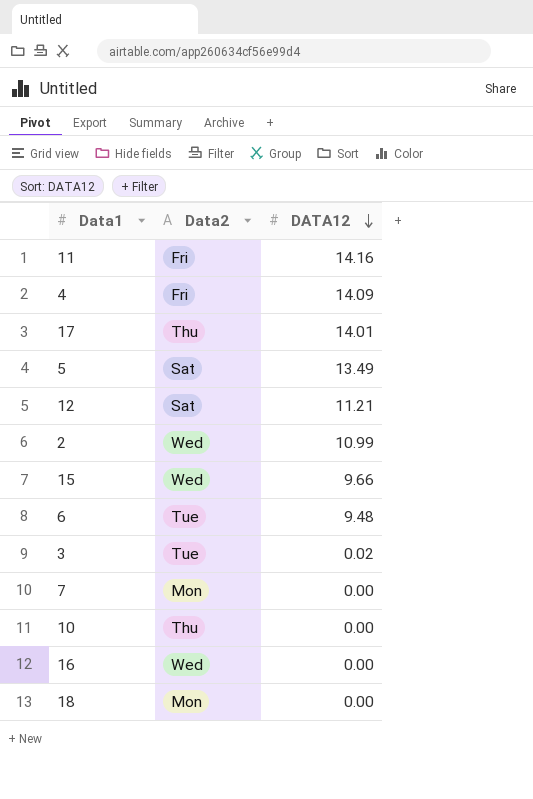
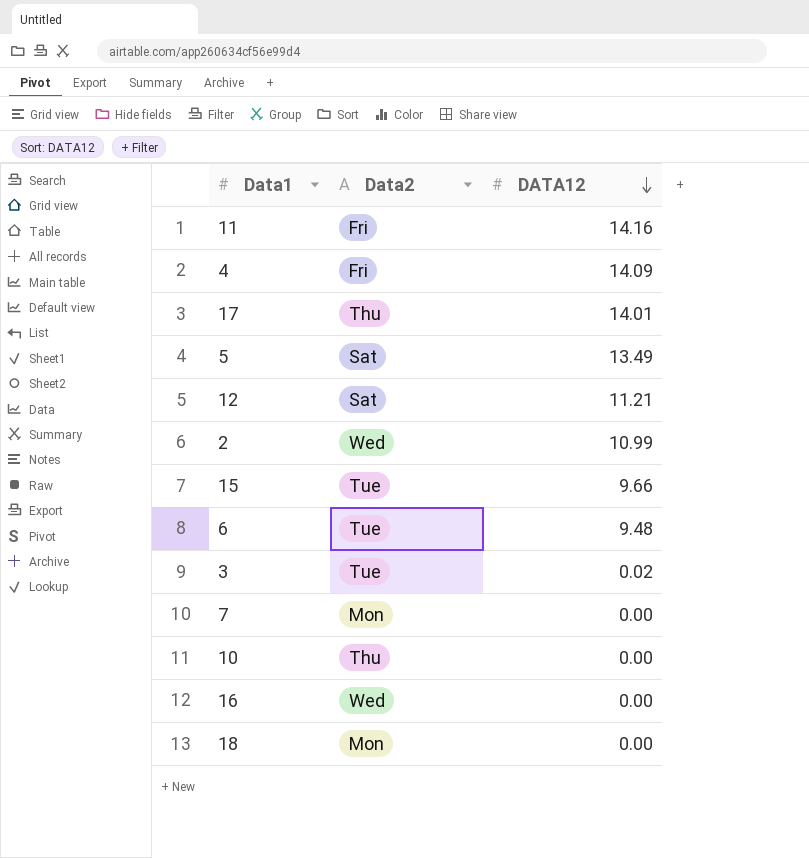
15 | Data2: Wed -> Tue

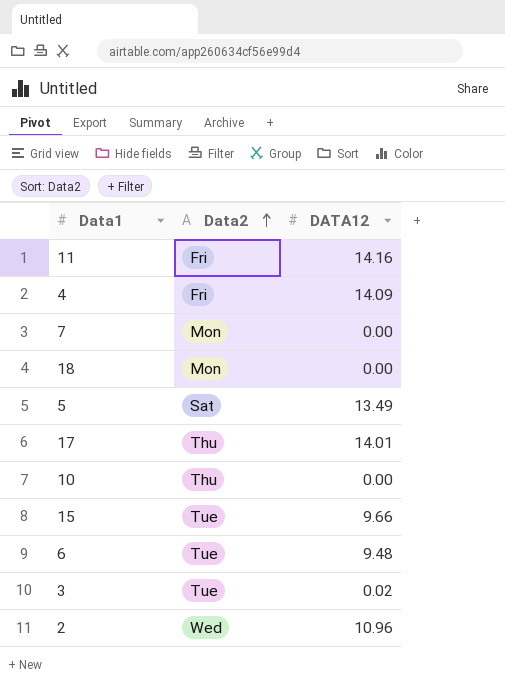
row order: DATA12 descending -> Data2 ascending
row 12: Sat | 11.21 -> none
row 16: Wed | 0.00 -> none
2 | DATA12: 10.99 -> 10.96

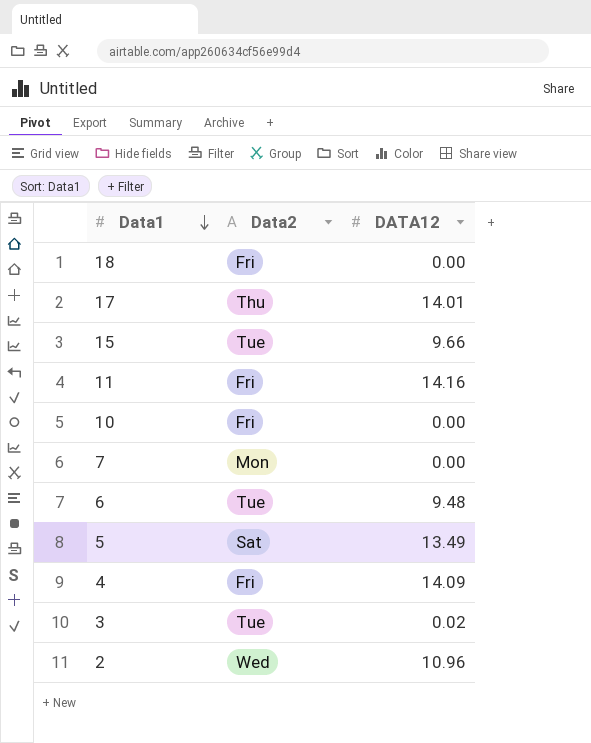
row order: Data2 ascending -> Data1 descending
18 | Data2: Mon -> Fri
10 | Data2: Thu -> Fri

